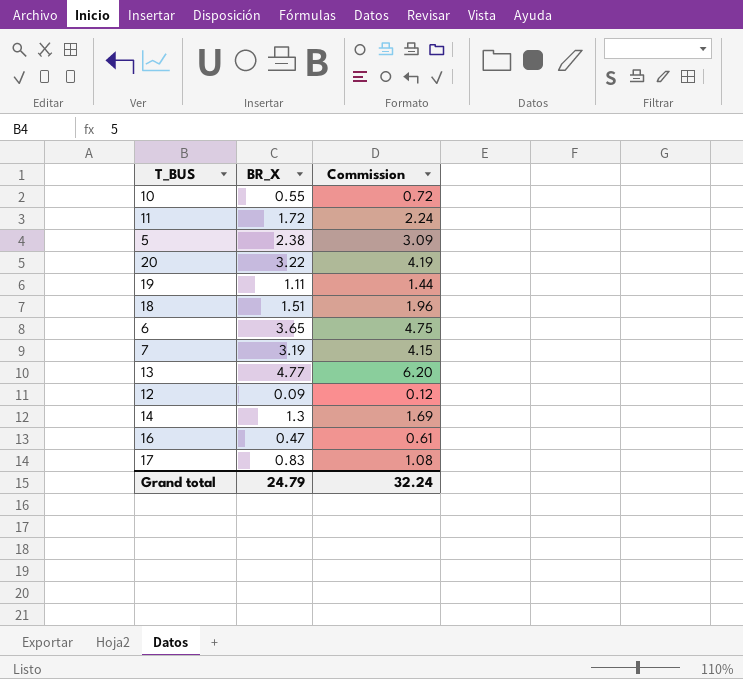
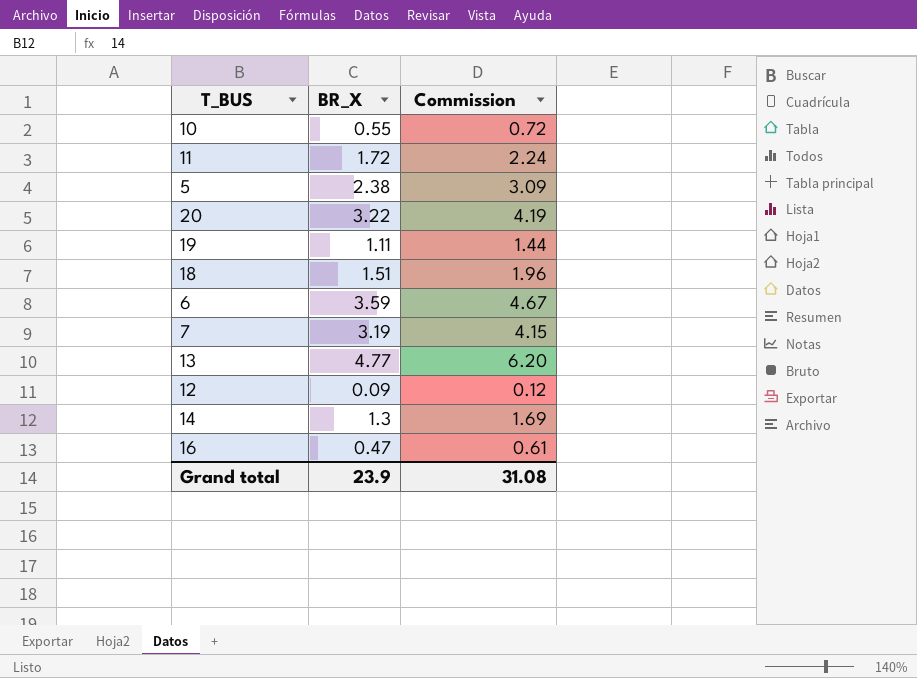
row 17: 0.83 | 1.08 -> none
6 | BR_X: 3.65 -> 3.59
6 | Commission: 4.75 -> 4.67
Grand total | BR_X: 24.79 -> 23.9
Grand total | Commission: 32.24 -> 31.08

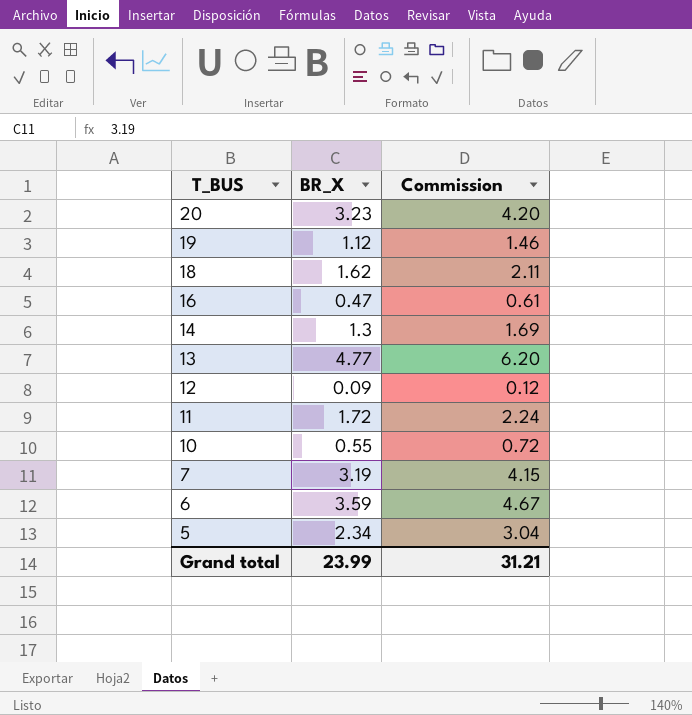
row order: none -> T_BUS descending
20 | BR_X: 3.22 -> 3.23
20 | Commission: 4.19 -> 4.20
19 | BR_X: 1.11 -> 1.12
19 | Commission: 1.44 -> 1.46
18 | BR_X: 1.51 -> 1.62
18 | Commission: 1.96 -> 2.11
5 | BR_X: 2.38 -> 2.34
5 | Commission: 3.09 -> 3.04
Grand total | BR_X: 23.9 -> 23.99
Grand total | Commission: 31.08 -> 31.21

